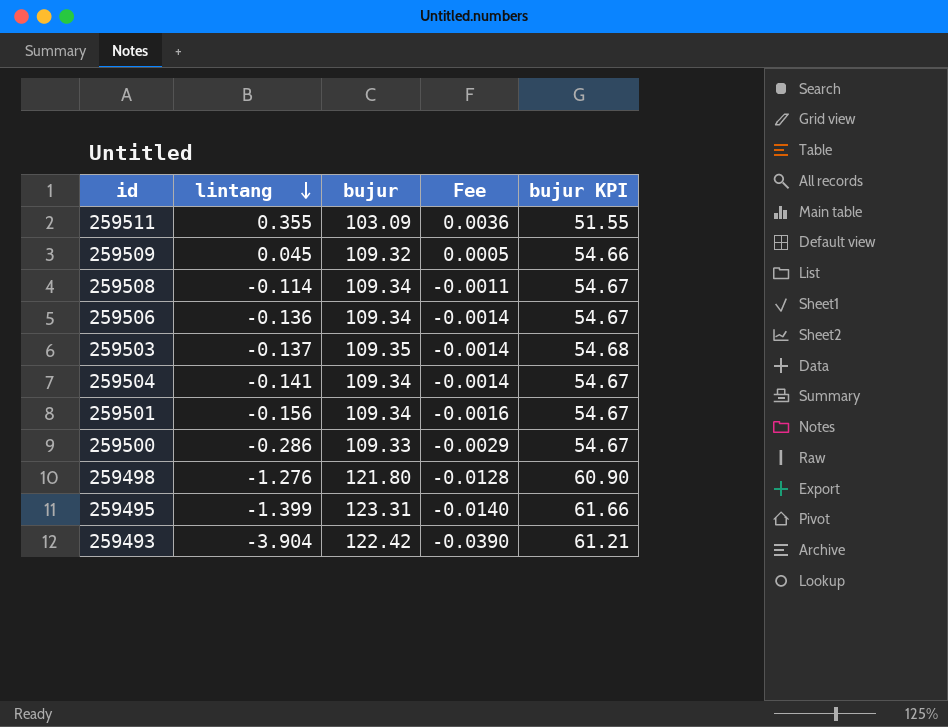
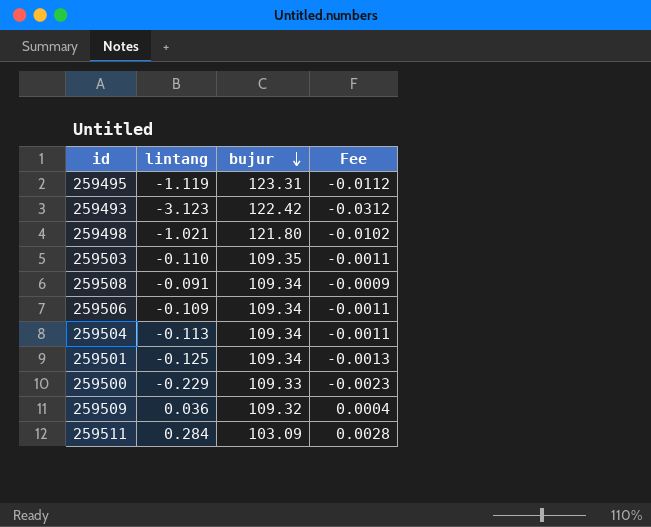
row order: lintang descending -> bujur descending
column bujur KPI | formula: [bujur] * 0.5 -> none
259495 | lintang: -1.399 -> -1.119
259495 | Fee: -0.0140 -> -0.0112
259493 | lintang: -3.904 -> -3.123
259493 | Fee: -0.0390 -> -0.0312
259498 | lintang: -1.276 -> -1.021
259498 | Fee: -0.0128 -> -0.0102
259503 | lintang: -0.137 -> -0.110
259503 | Fee: -0.0014 -> -0.0011
259508 | lintang: -0.114 -> -0.091
259508 | Fee: -0.0011 -> -0.0009
259506 | lintang: -0.136 -> -0.109
259506 | Fee: -0.0014 -> -0.0011
259504 | lintang: -0.141 -> -0.113
259504 | Fee: -0.0014 -> -0.0011
259501 | lintang: -0.156 -> -0.125
259501 | Fee: -0.0016 -> -0.0013
259500 | lintang: -0.286 -> -0.229
259500 | Fee: -0.0029 -> -0.0023
259509 | lintang: 0.045 -> 0.036
259509 | Fee: 0.0005 -> 0.0004
259511 | lintang: 0.355 -> 0.284
259511 | Fee: 0.0036 -> 0.0028

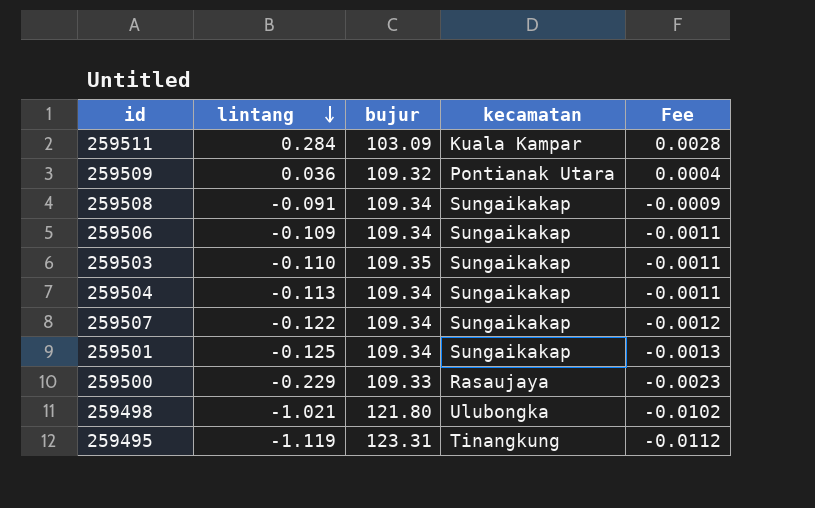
row order: bujur descending -> lintang descending
column kecamatan | position: none -> 4
row 259493: -3.123 | 122.42 | -0.0312 -> none
row 259507: none -> -0.122 | 109.34 | Sungaikakap | -0.0012

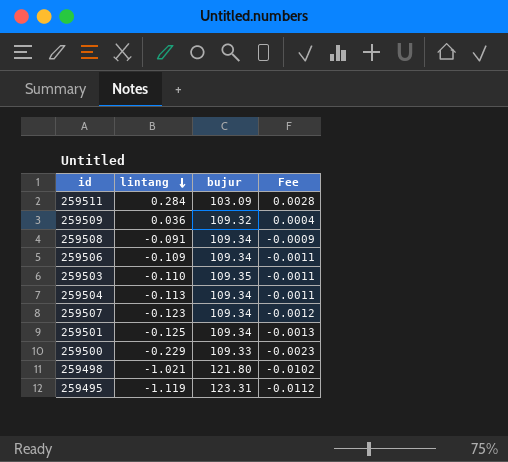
column kecamatan | position: 4 -> none
259507 | lintang: -0.122 -> -0.123

